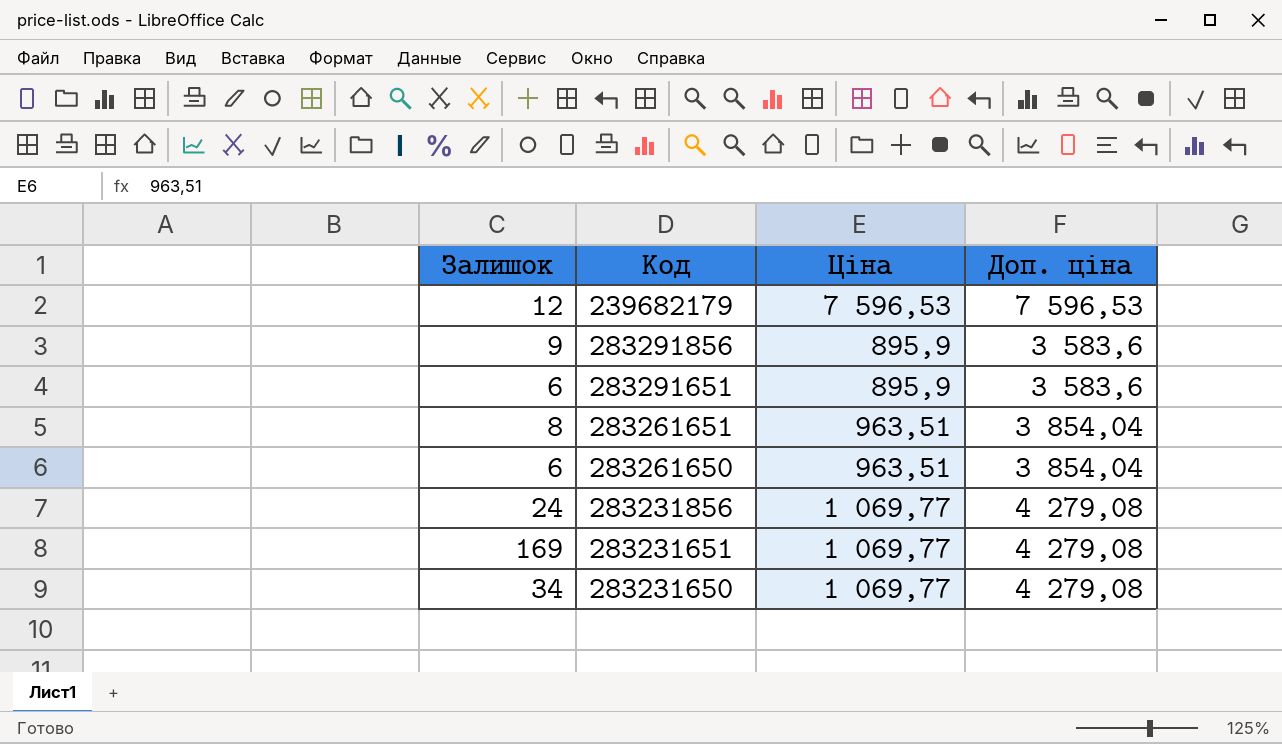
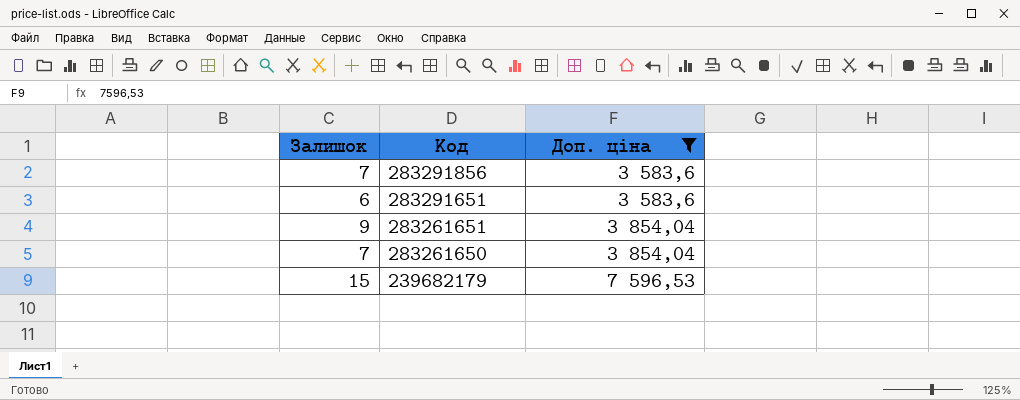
filter: none -> Доп. ціна != 4 279,08
row order: none -> Код descending
column Ціна | position: 3 -> none
283291856 | Залишок: 9 -> 7
283261651 | Залишок: 8 -> 9
283261650 | Залишок: 6 -> 7
239682179 | Залишок: 12 -> 15

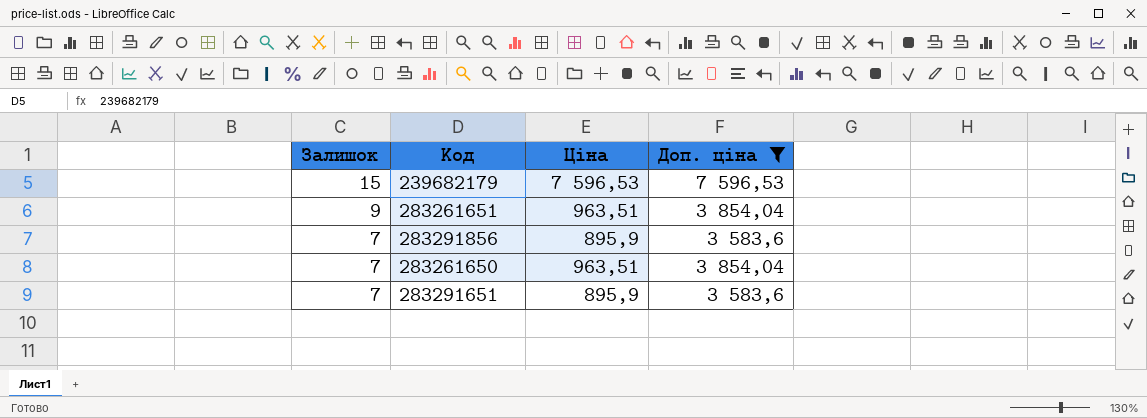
row order: Код descending -> Залишок descending
column Ціна | position: none -> 3
283291651 | Залишок: 6 -> 7

